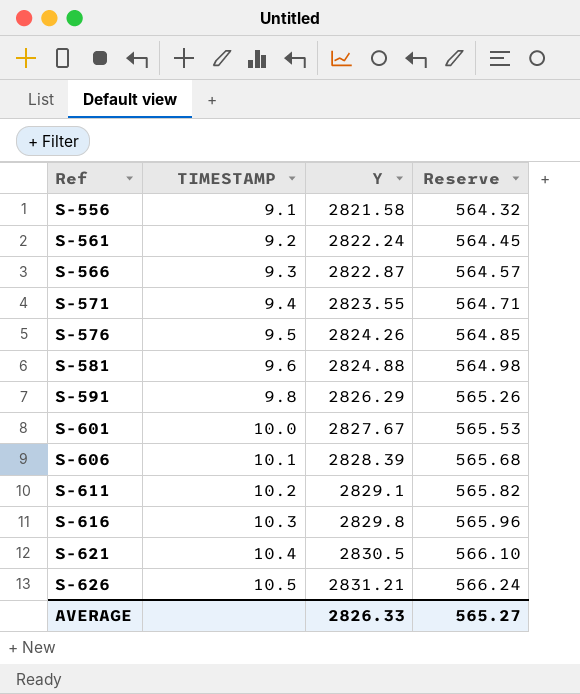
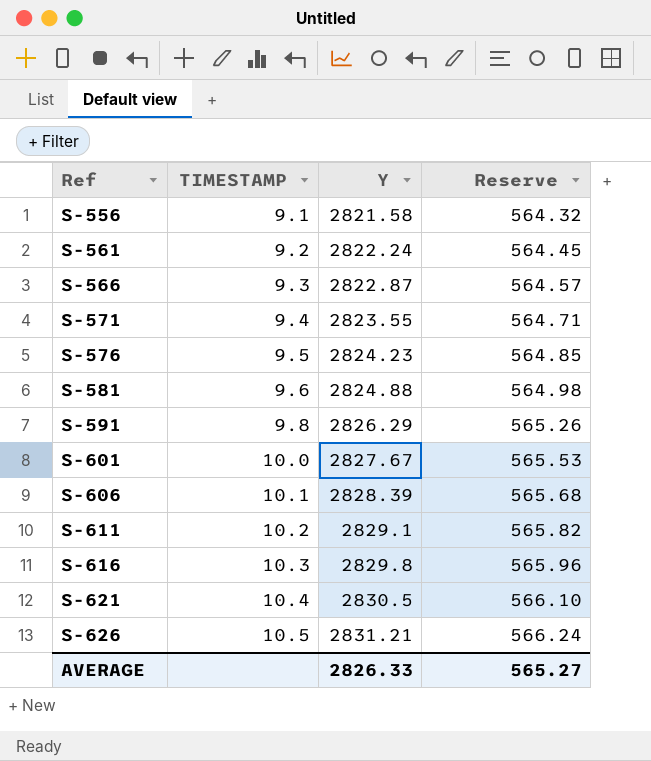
S-576 | Y: 2824.26 -> 2824.23

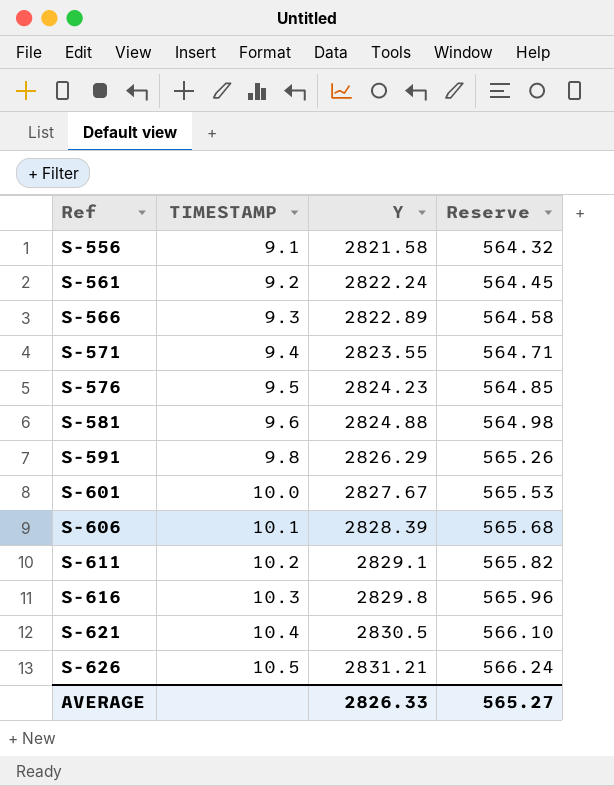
S-566 | Y: 2822.87 -> 2822.89
S-566 | Reserve: 564.57 -> 564.58

